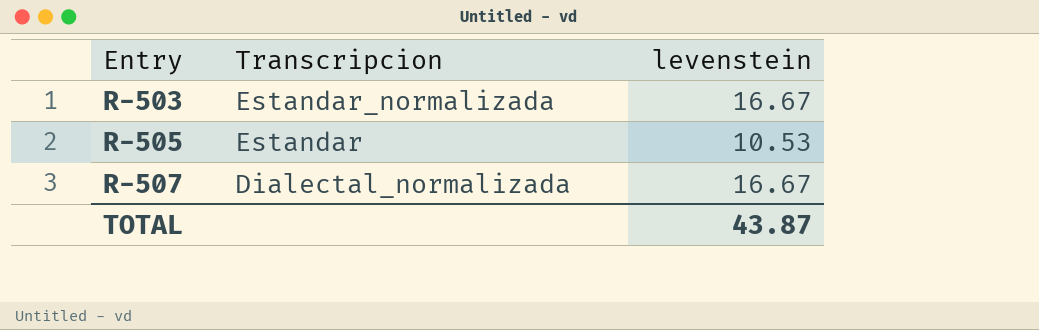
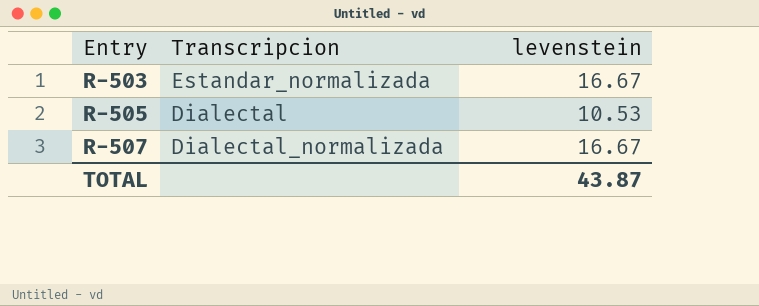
R-505 | Transcripcion: Estandar -> Dialectal

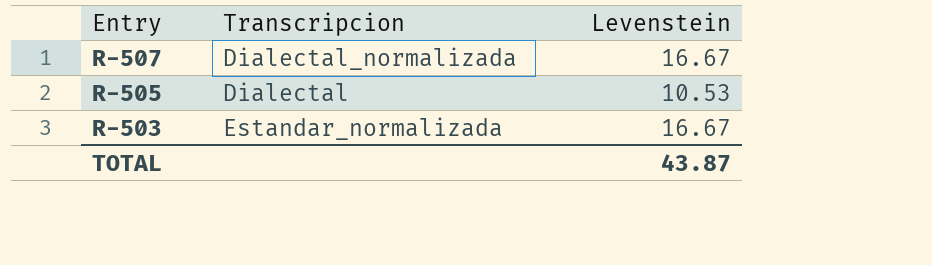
row order: Entry ascending -> Entry descending
column name: levenstein -> Levenstein

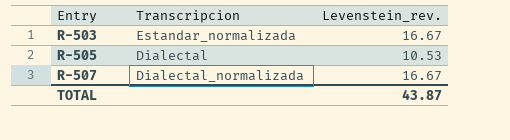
row order: Entry descending -> Entry ascending
column name: Levenstein -> Levenstein_rev.

